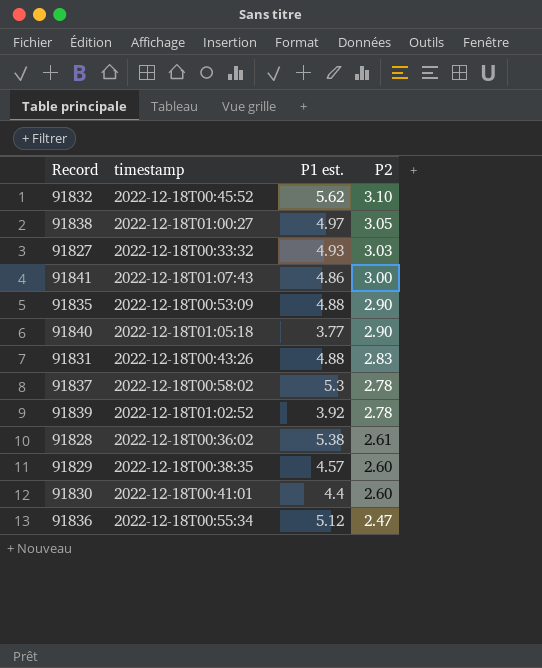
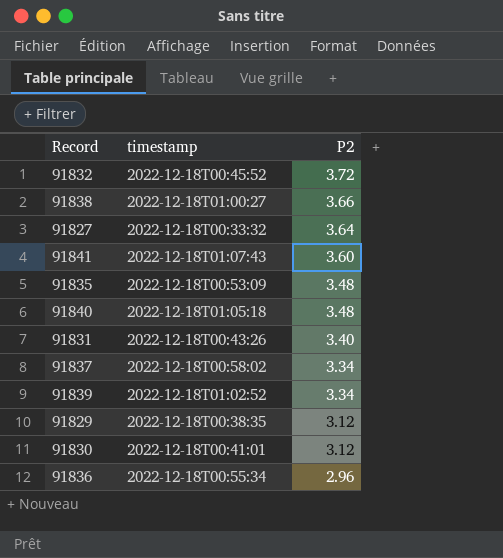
column P1 est. | position: 3 -> none
row 91828: 2022-12-18T00:36:02 | 5.38 | 2.61 -> none
91832 | P2: 3.10 -> 3.72
91838 | P2: 3.05 -> 3.66
91827 | P2: 3.03 -> 3.64
91841 | P2: 3.00 -> 3.60
91835 | P2: 2.90 -> 3.48
91840 | P2: 2.90 -> 3.48
91831 | P2: 2.83 -> 3.40
91837 | P2: 2.78 -> 3.34
91839 | P2: 2.78 -> 3.34
91829 | P2: 2.60 -> 3.12
91830 | P2: 2.60 -> 3.12
91836 | P2: 2.47 -> 2.96

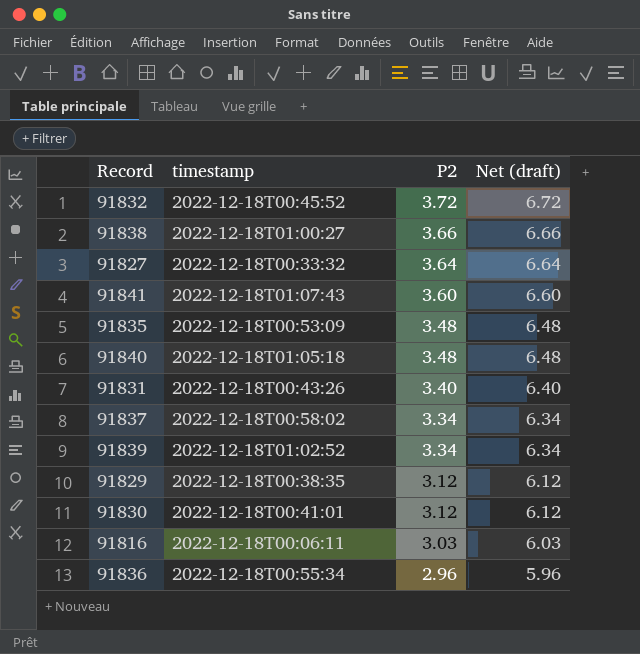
column Net (draft) | formula: none -> [P2] + 3
row 91816: none -> 2022-12-18T00:06:11 | 3.03 | 6.03

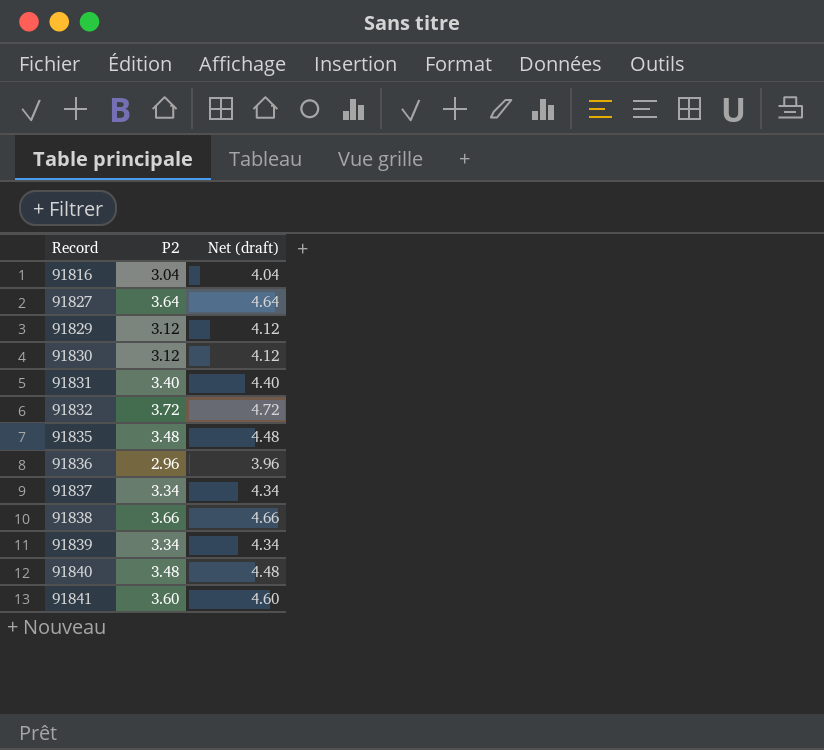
row order: P2 descending -> Record ascending
column timestamp | position: 2 -> none
column Net (draft) | formula: [P2] + 3 -> [P2] + 1
91816 | P2: 3.03 -> 3.04

